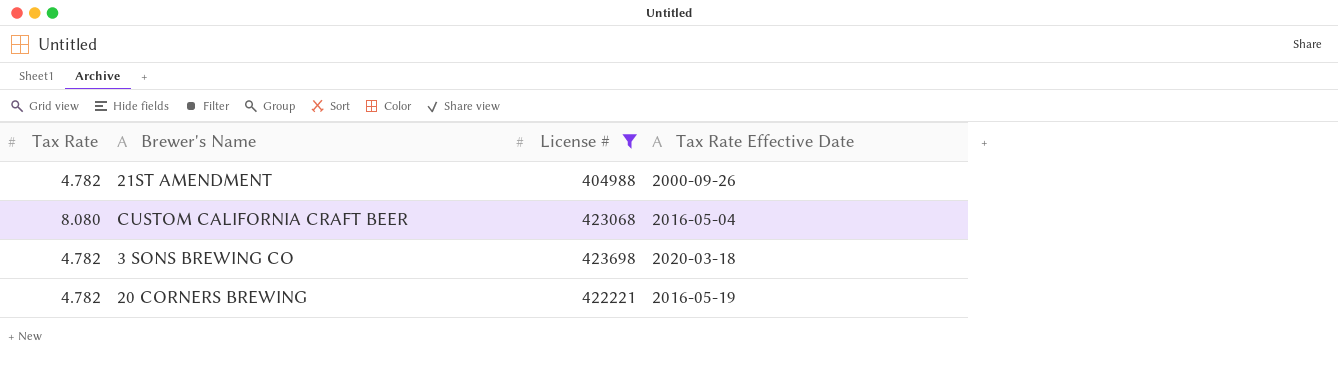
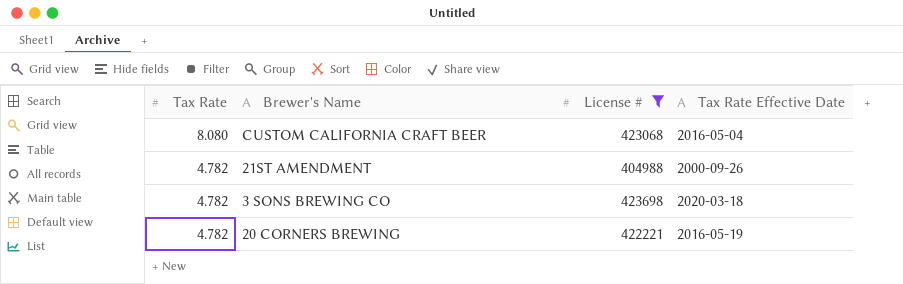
row order: none -> Tax Rate descending

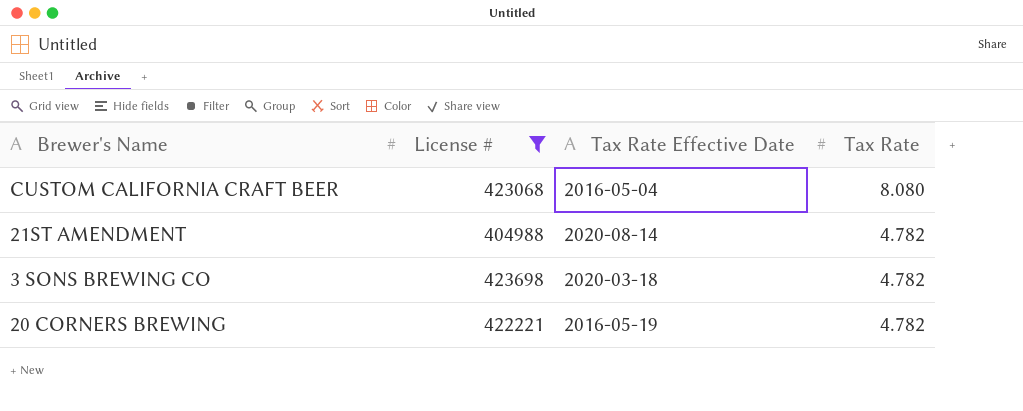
column Tax Rate | position: 1 -> 4
21ST AMENDMENT | Tax Rate Effective Date: 2000-09-26 -> 2020-08-14

